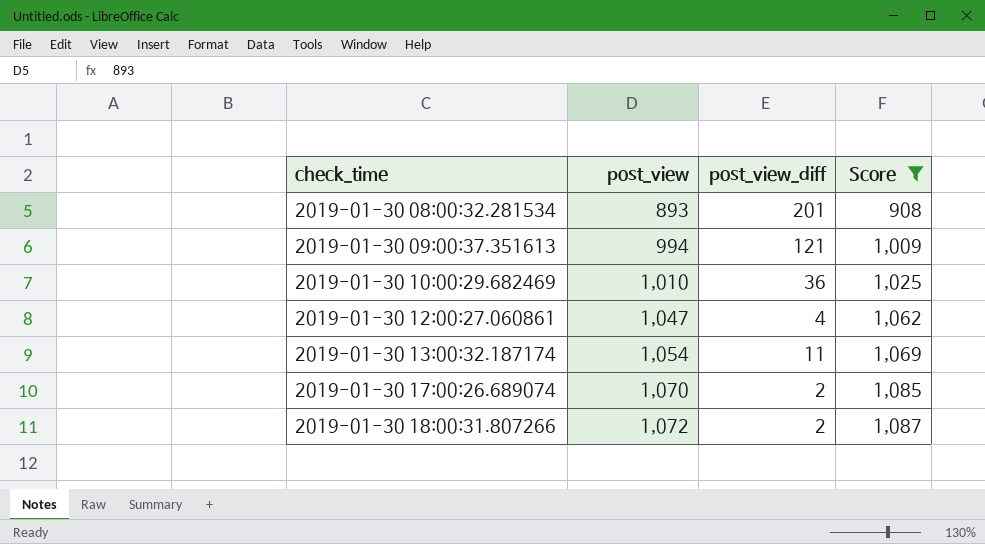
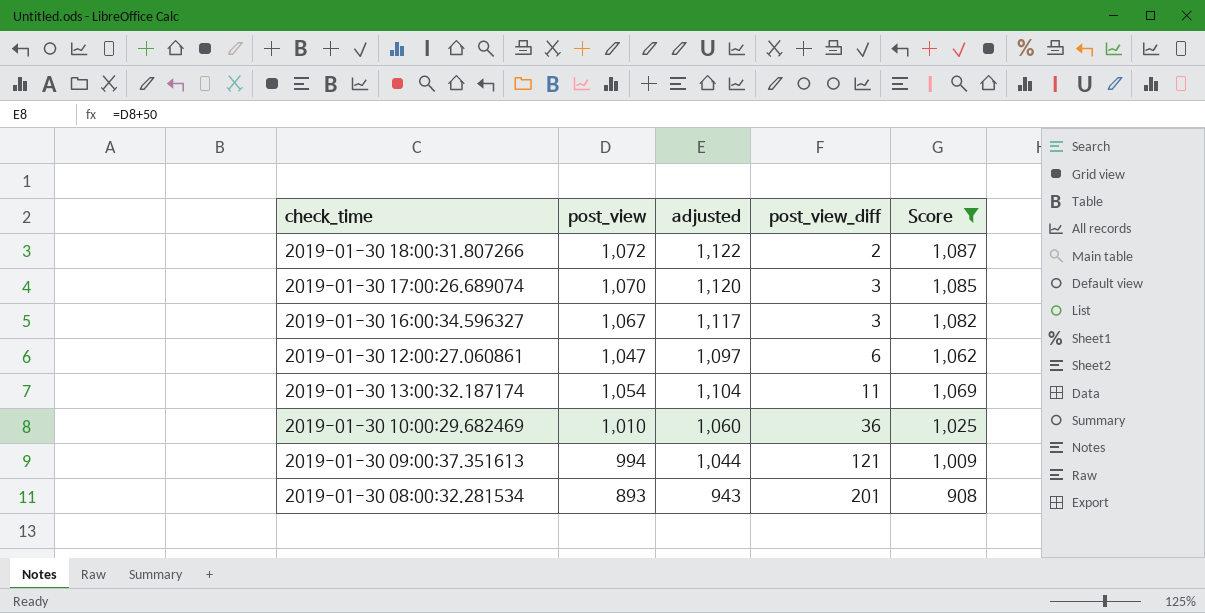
row order: check_time ascending -> post_view_diff ascending
column adjusted | formula: none -> [post_view] + 50
2019-01-30 17:00:26.689074 | post_view_diff: 2 -> 3
row 2019-01-30 16:00:34.596327: none -> 1,067 | 1,117 | 3 | 1,082
2019-01-30 12:00:27.060861 | post_view_diff: 4 -> 6

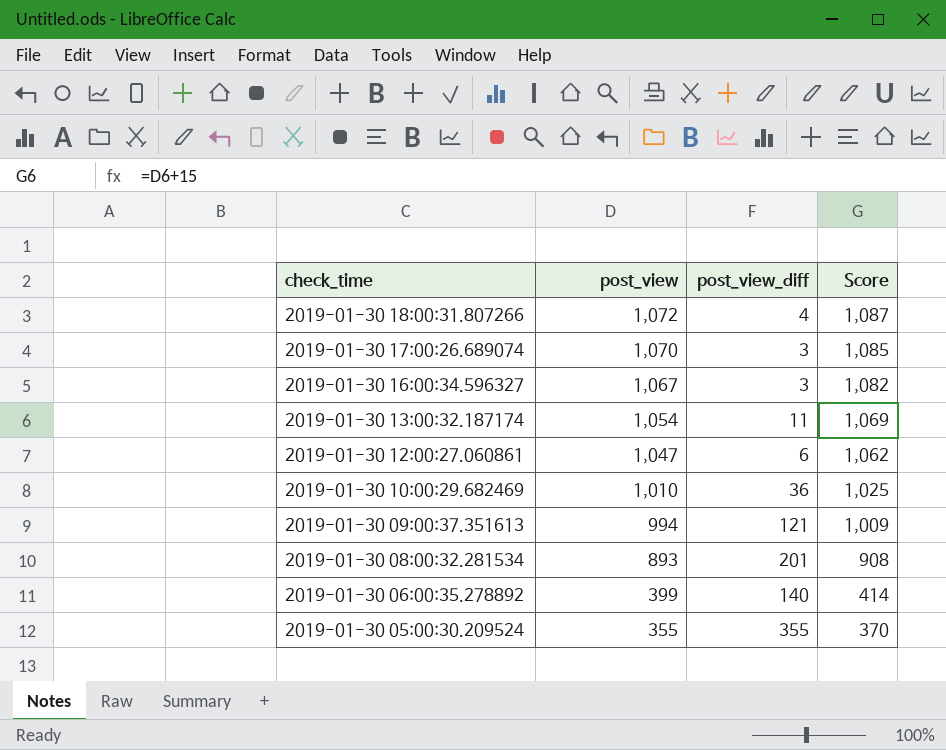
filter: Score >= 908 -> none
row order: post_view_diff ascending -> check_time descending
column adjusted | formula: [post_view] + 50 -> none
2019-01-30 18:00:31.807266 | post_view_diff: 2 -> 4

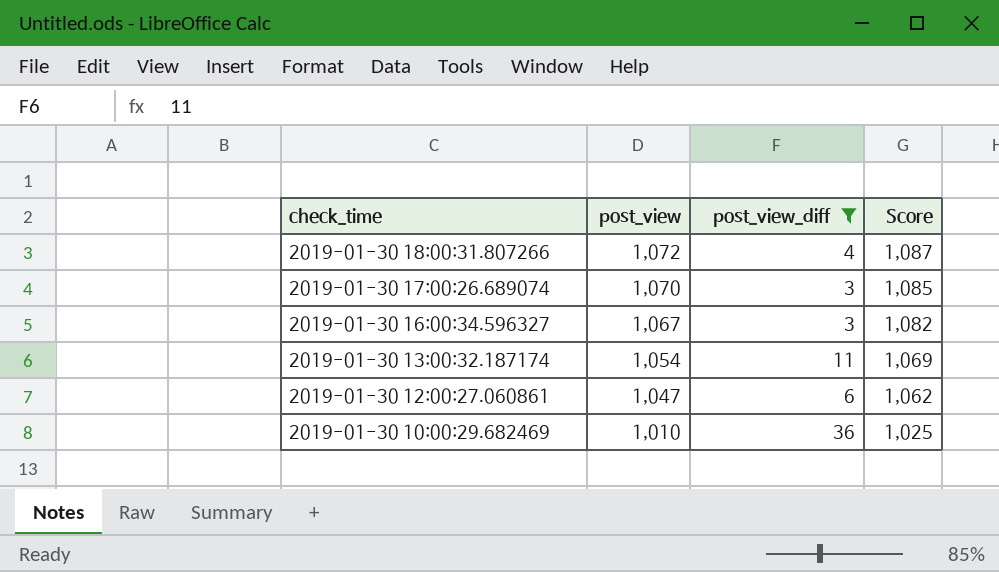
filter: none -> post_view_diff <= 36

